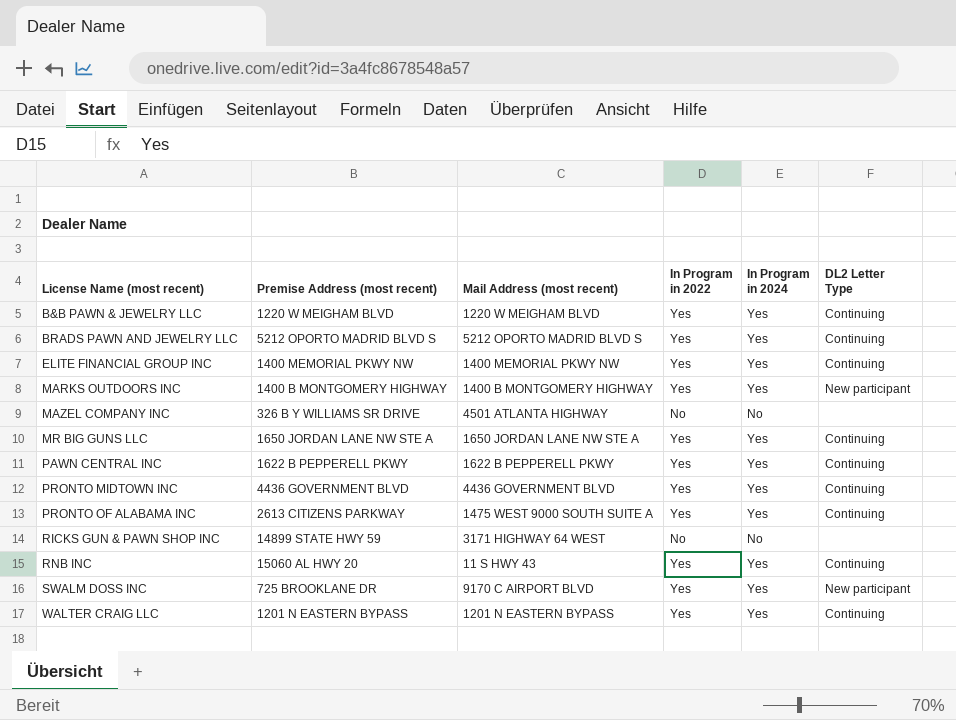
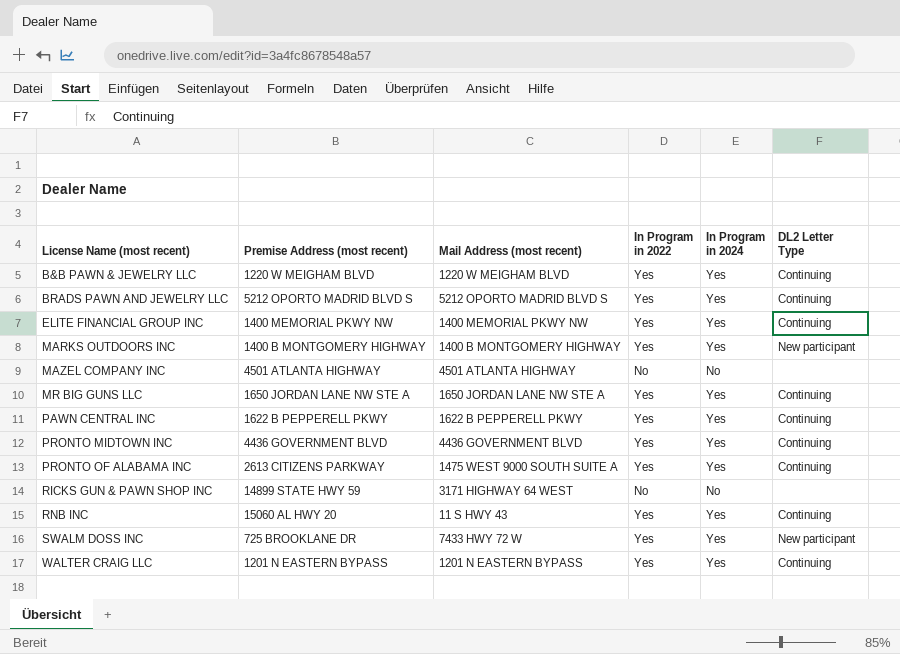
MAZEL COMPANY INC | Premise Address (most recent): 326 B Y WILLIAMS SR DRIVE -> 4501 ATLANTA HIGHWAY
SWALM DOSS INC | Mail Address (most recent): 9170 C AIRPORT BLVD -> 7433 HWY 72 W

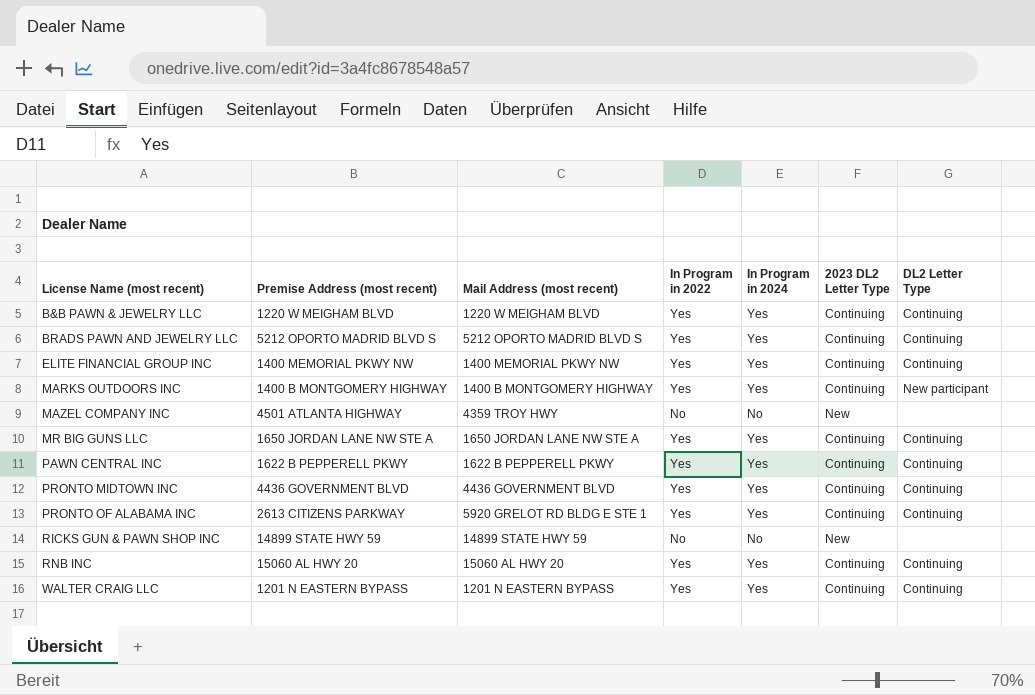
column 2023 DL2 Letter Type | position: none -> 6
row SWALM DOSS INC: 725 BROOKLANE DR | 7433 HWY 72 W | Yes | Yes | New participant -> none
MAZEL COMPANY INC | Mail Address (most recent): 4501 ATLANTA HIGHWAY -> 4359 TROY HWY
PRONTO OF ALABAMA INC | Mail Address (most recent): 1475 WEST 9000 SOUTH SUITE A -> 5920 GRELOT RD BLDG E STE 1
RICKS GUN & PAWN SHOP INC | Mail Address (most recent): 3171 HIGHWAY 64 WEST -> 14899 STATE HWY 59
RNB INC | Mail Address (most recent): 11 S HWY 43 -> 15060 AL HWY 20

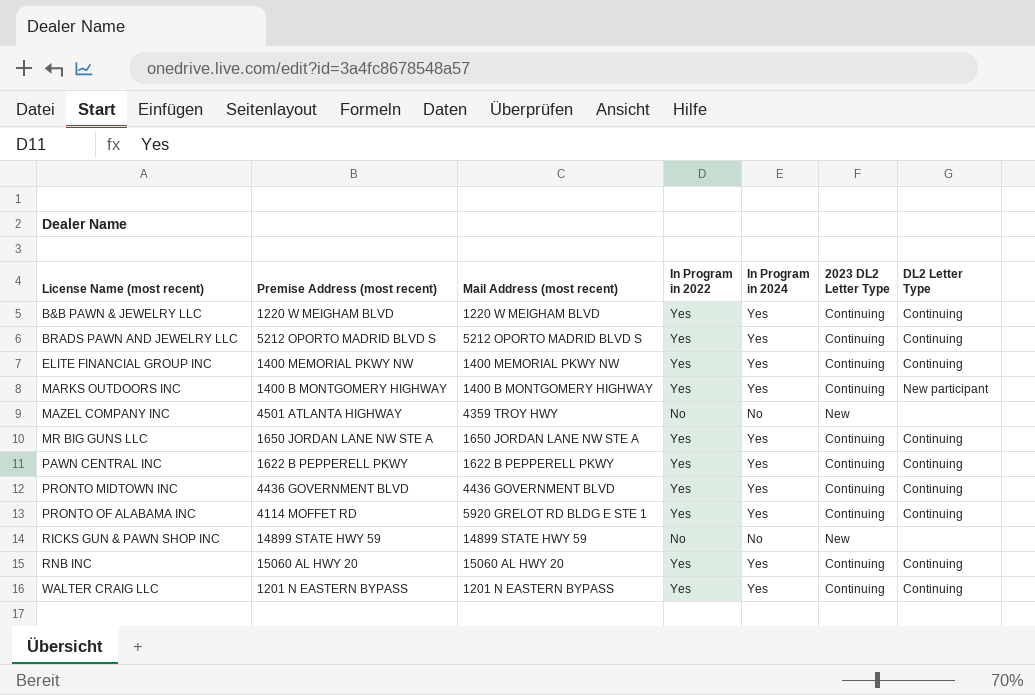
PRONTO OF ALABAMA INC | Premise Address (most recent): 2613 CITIZENS PARKWAY -> 4114 MOFFET RD

